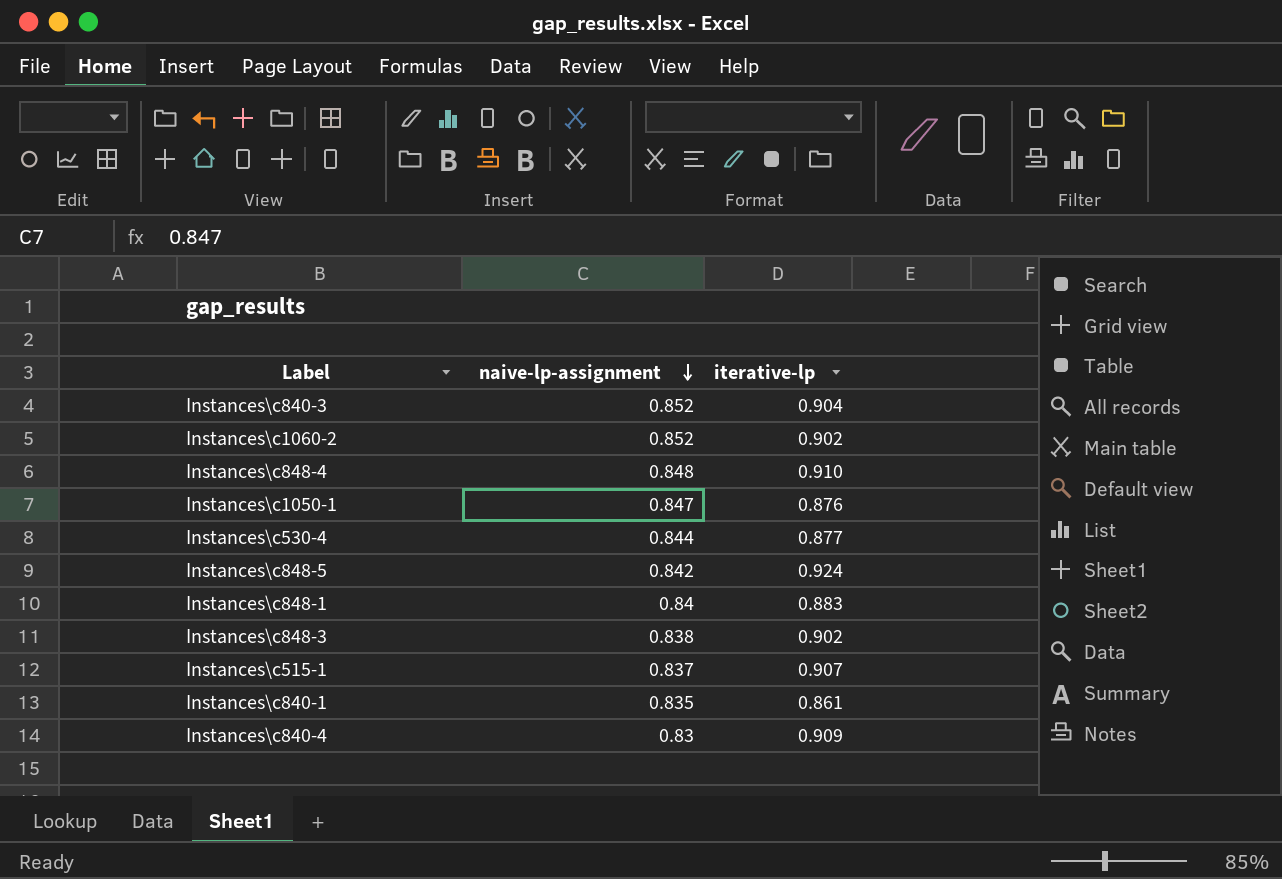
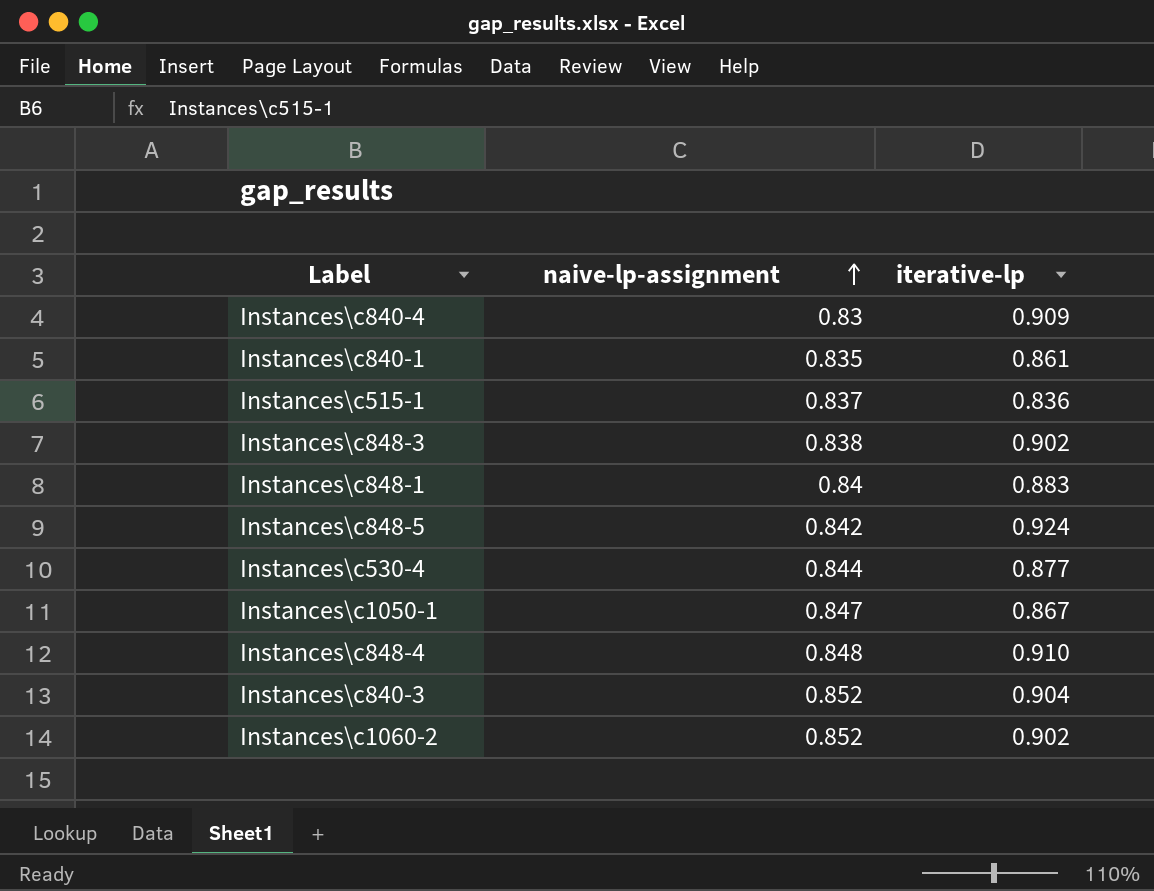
row order: naive-lp-assignment descending -> naive-lp-assignment ascending
Instances\c515-1 | iterative-lp: 0.907 -> 0.836
Instances\c1050-1 | iterative-lp: 0.876 -> 0.867

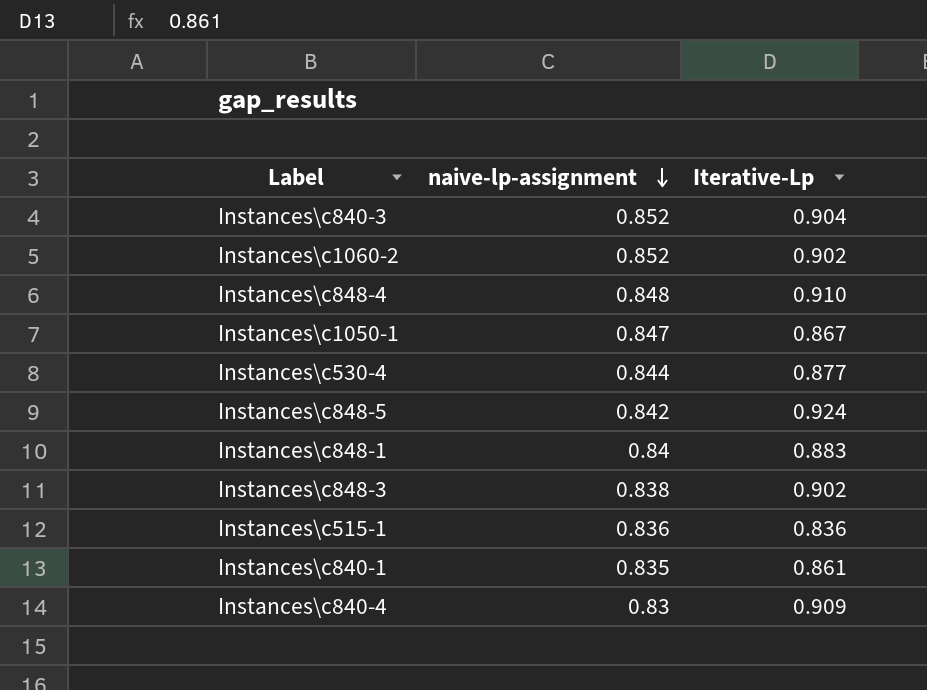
row order: naive-lp-assignment ascending -> naive-lp-assignment descending
column name: iterative-lp -> Iterative-Lp
Instances\c515-1 | naive-lp-assignment: 0.837 -> 0.836

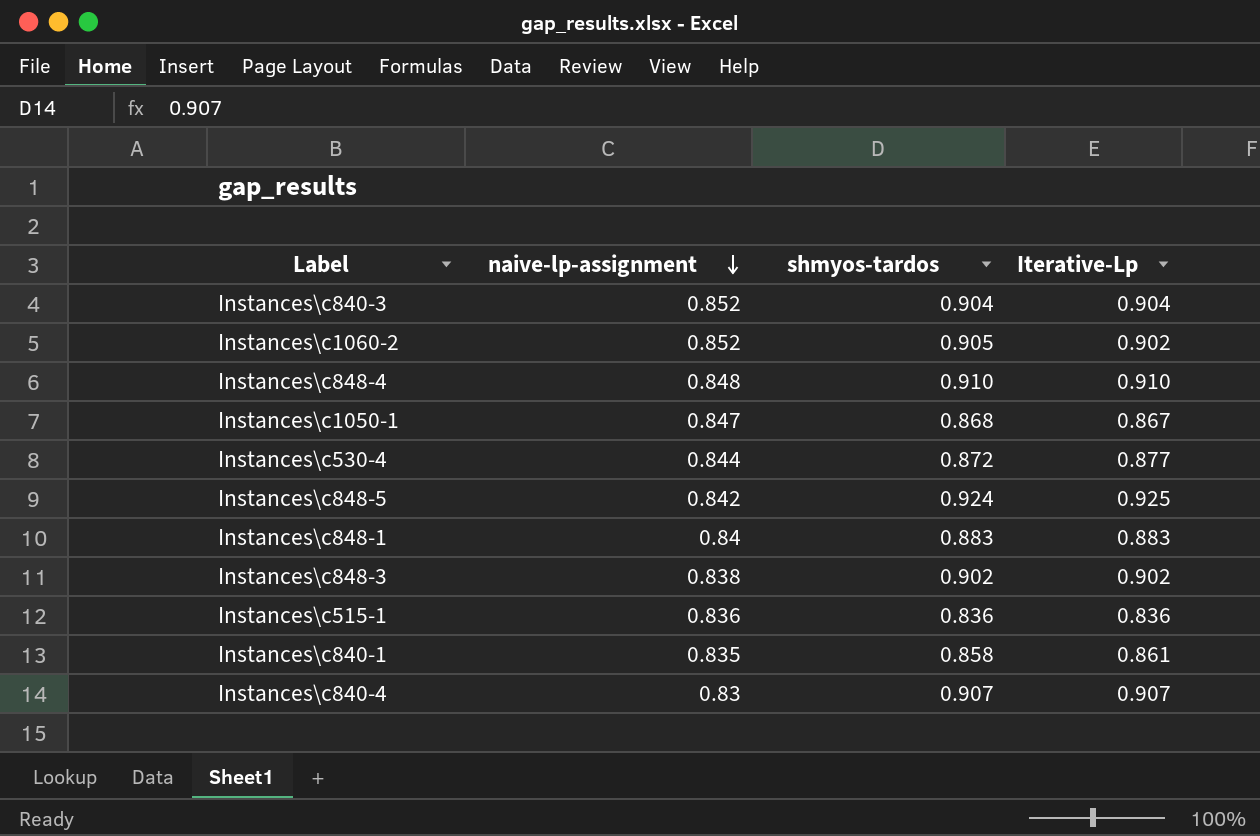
column shmyos-tardos | position: none -> 3
Instances\c848-5 | Iterative-Lp: 0.924 -> 0.925
Instances\c840-4 | Iterative-Lp: 0.909 -> 0.907

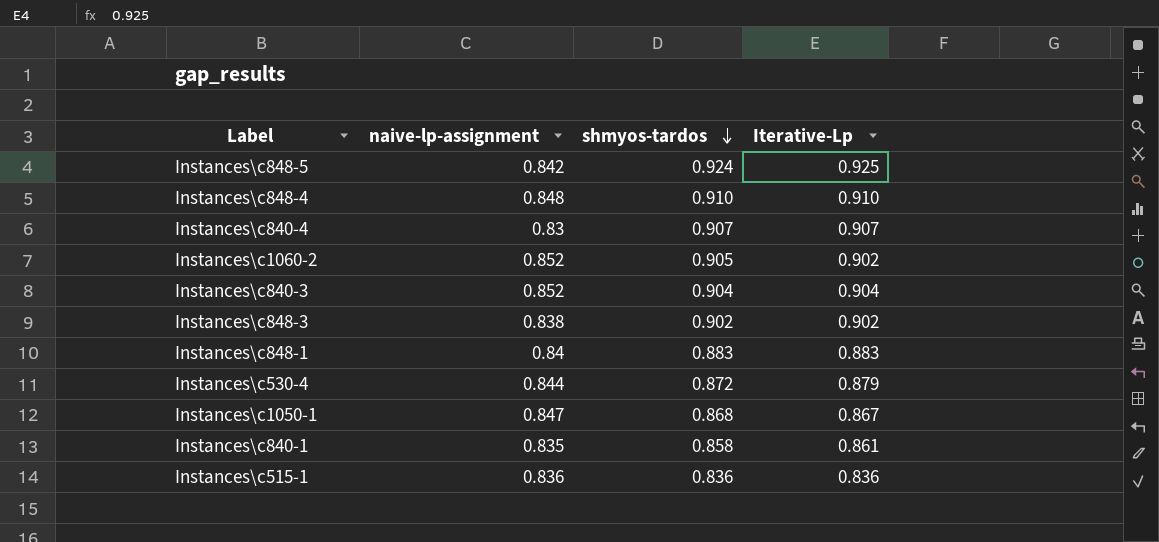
row order: naive-lp-assignment descending -> shmyos-tardos descending
Instances\c530-4 | Iterative-Lp: 0.877 -> 0.879

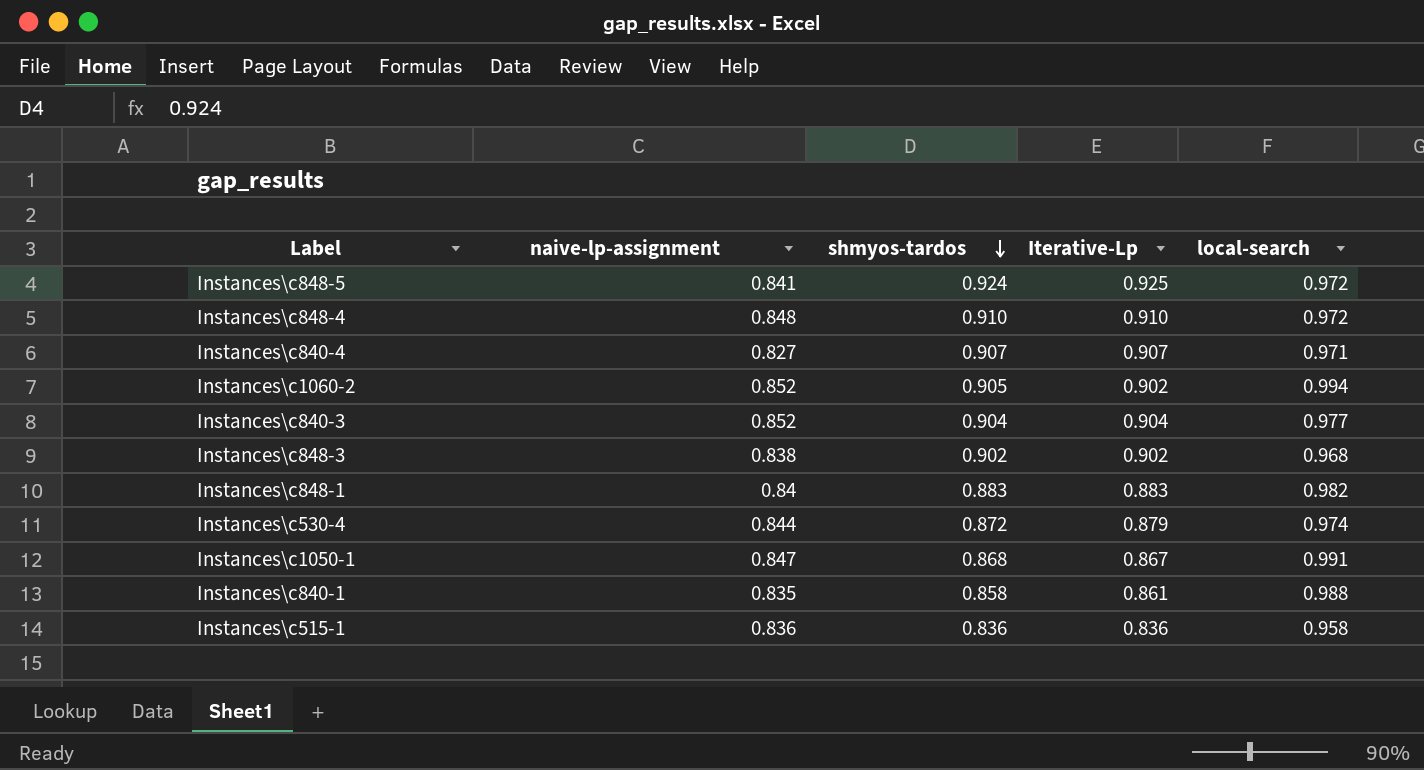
column local-search | position: none -> 5
Instances\c848-5 | naive-lp-assignment: 0.842 -> 0.841
Instances\c840-4 | naive-lp-assignment: 0.83 -> 0.827

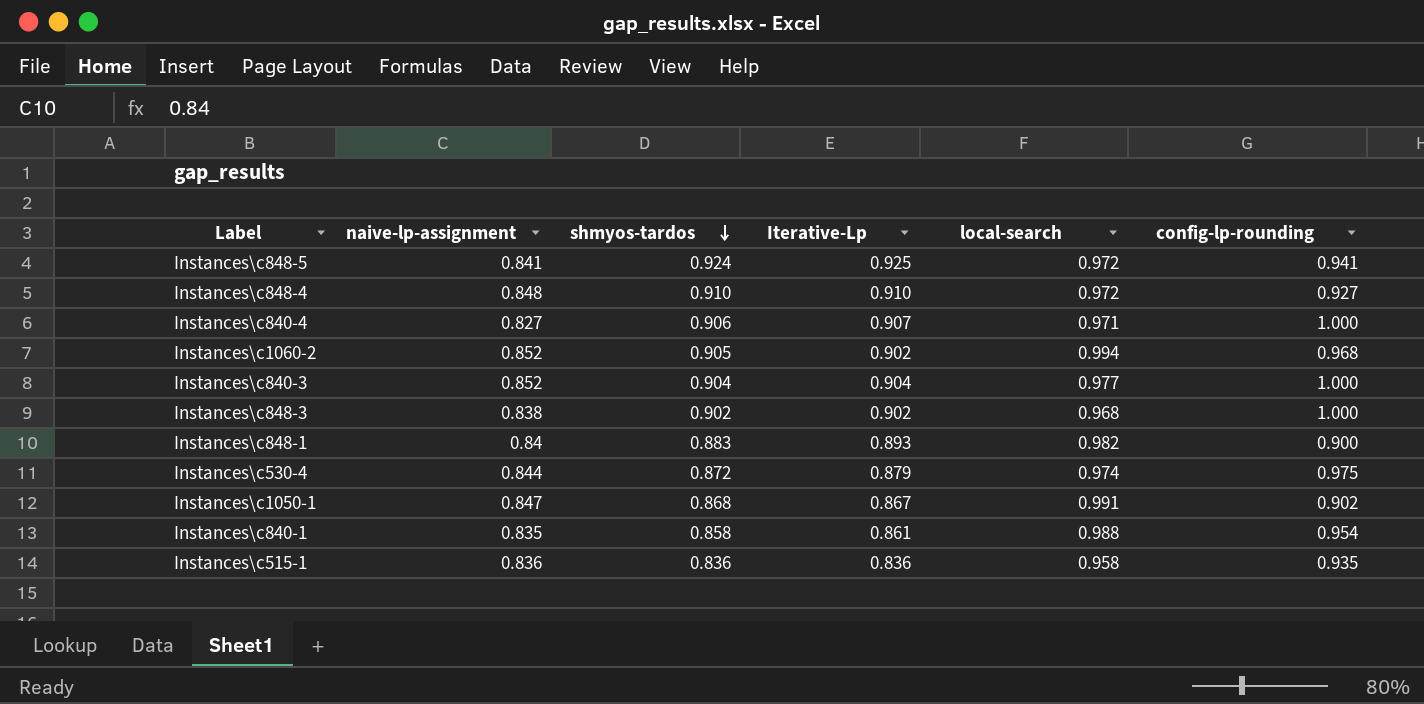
column config-lp-rounding | position: none -> 6
Instances\c840-4 | shmyos-tardos: 0.907 -> 0.906
Instances\c848-1 | Iterative-Lp: 0.883 -> 0.893

